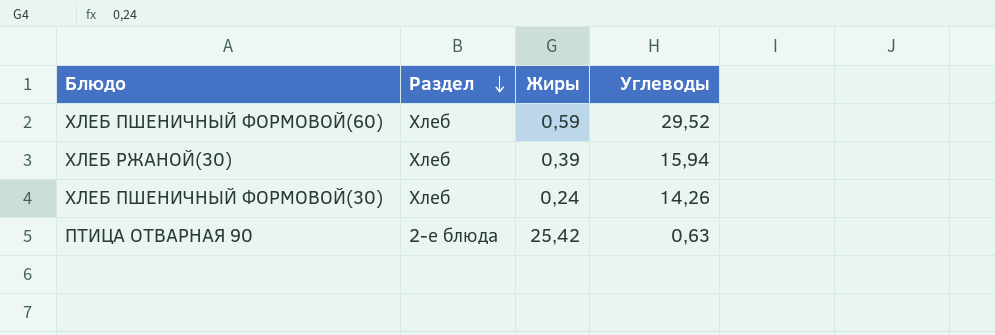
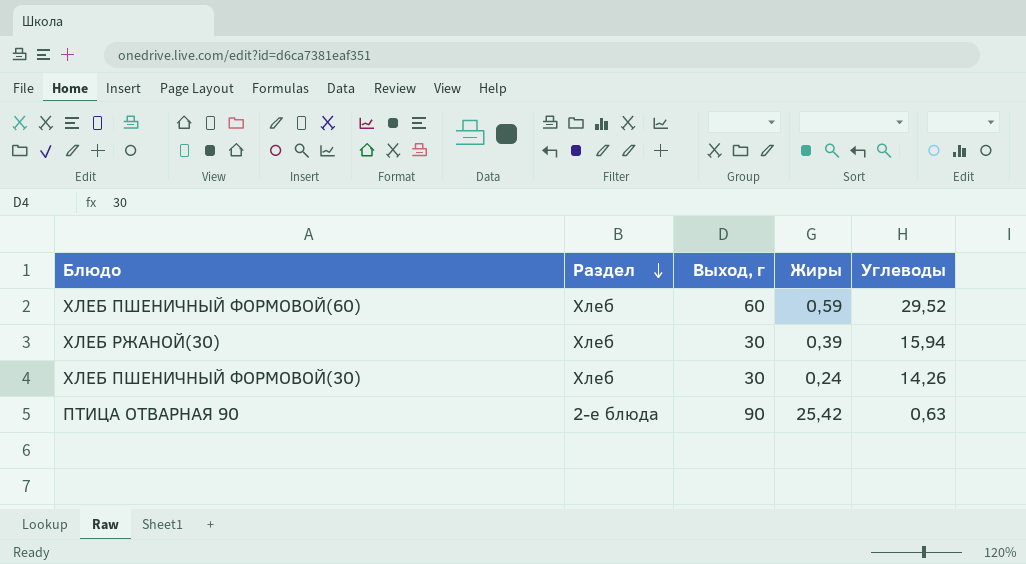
column Выход, г | position: none -> 3

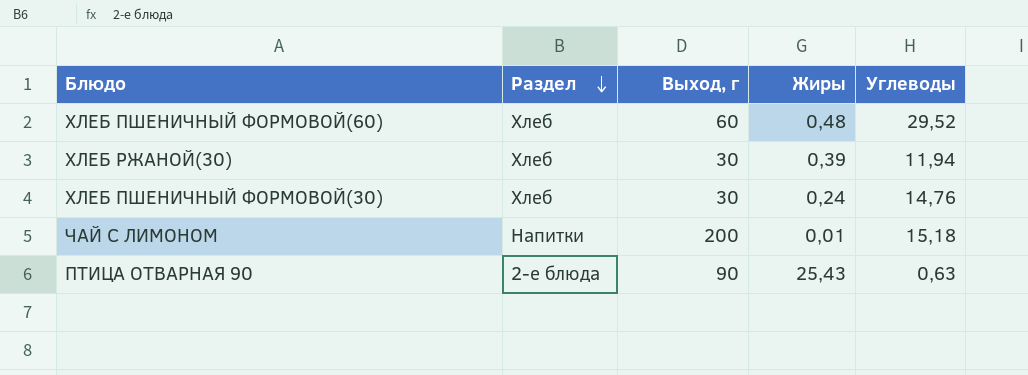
ХЛЕБ ПШЕНИЧНЫЙ ФОРМОВОЙ(60) | Жиры: 0,59 -> 0,48
ХЛЕБ РЖАНОЙ(30) | Углеводы: 15,94 -> 11,94
ХЛЕБ ПШЕНИЧНЫЙ ФОРМОВОЙ(30) | Углеводы: 14,26 -> 14,76
row ЧАЙ С ЛИМОНОМ: none -> Напитки | 200 | 0,01 | 15,18
ПТИЦА ОТВАРНАЯ 90 | Жиры: 25,42 -> 25,43

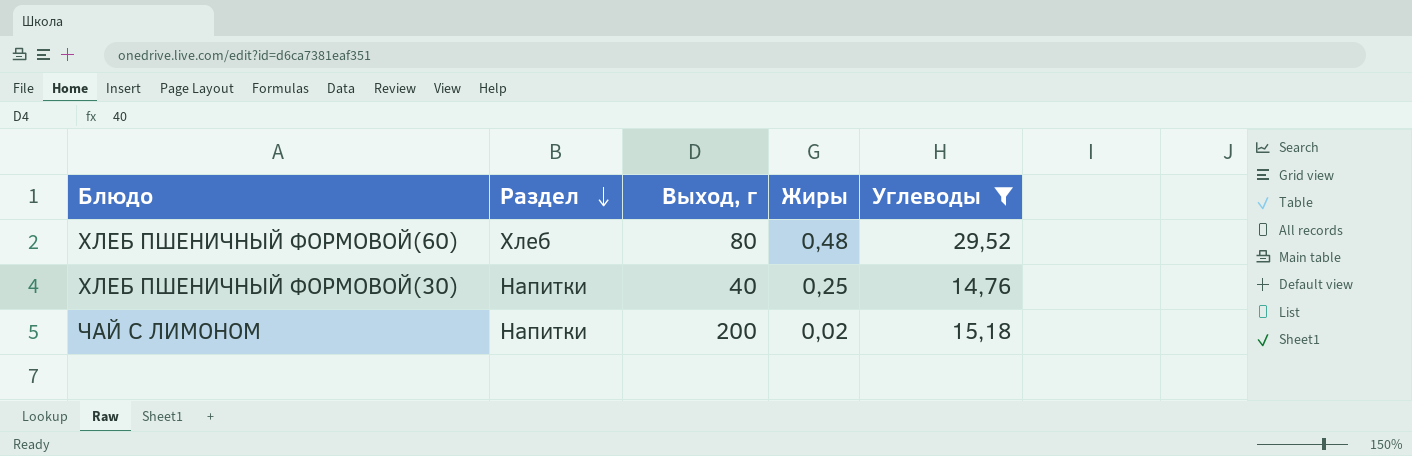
filter: none -> Углеводы >= 14,76
ХЛЕБ ПШЕНИЧНЫЙ ФОРМОВОЙ(60) | Выход, г: 60 -> 80
ХЛЕБ ПШЕНИЧНЫЙ ФОРМОВОЙ(30) | Раздел: Хлеб -> Напитки
ХЛЕБ ПШЕНИЧНЫЙ ФОРМОВОЙ(30) | Выход, г: 30 -> 40
ХЛЕБ ПШЕНИЧНЫЙ ФОРМОВОЙ(30) | Жиры: 0,24 -> 0,25
ЧАЙ С ЛИМОНОМ | Жиры: 0,01 -> 0,02

